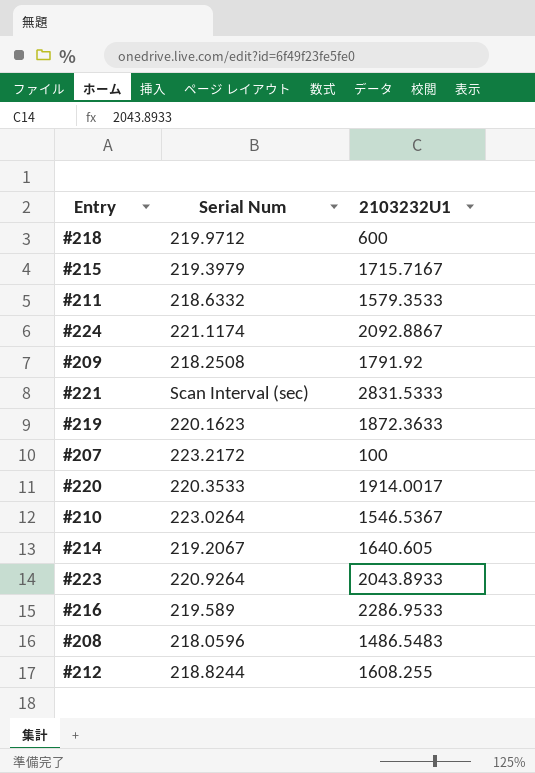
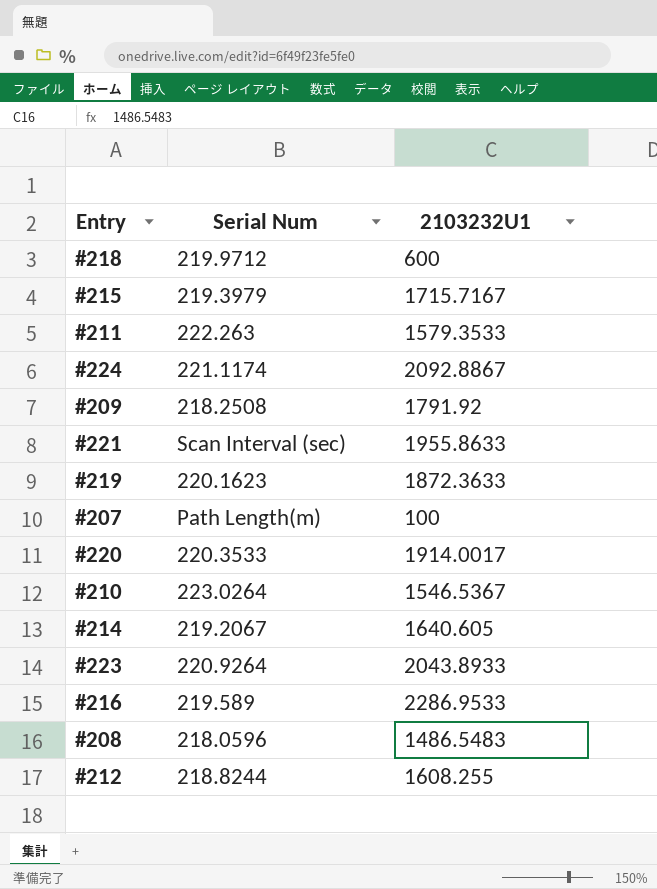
#211 | Serial Num: 218.6332 -> 222.263
#221 | 2103232U1: 2831.5333 -> 1955.8633
#207 | Serial Num: 223.2172 -> Path Length(m)

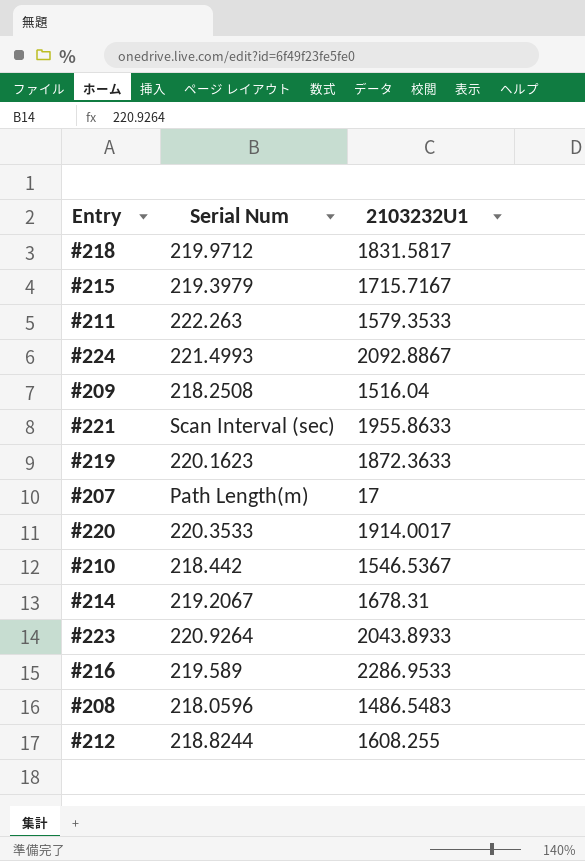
#218 | 2103232U1: 600 -> 1831.5817
#224 | Serial Num: 221.1174 -> 221.4993
#209 | 2103232U1: 1791.92 -> 1516.04
#207 | 2103232U1: 100 -> 17
#210 | Serial Num: 223.0264 -> 218.442
#214 | 2103232U1: 1640.605 -> 1678.31

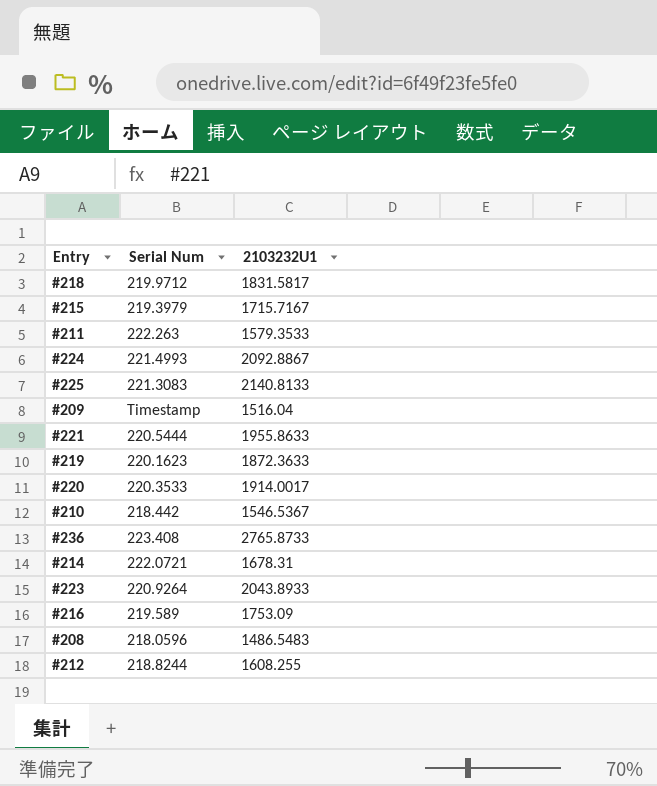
row #207: Path Length(m) | 17 -> none
row #225: none -> 221.3083 | 2140.8133
#209 | Serial Num: 218.2508 -> Timestamp
#221 | Serial Num: Scan Interval (sec) -> 220.5444
row #236: none -> 223.408 | 2765.8733
#214 | Serial Num: 219.2067 -> 222.0721
#216 | 2103232U1: 2286.9533 -> 1753.09

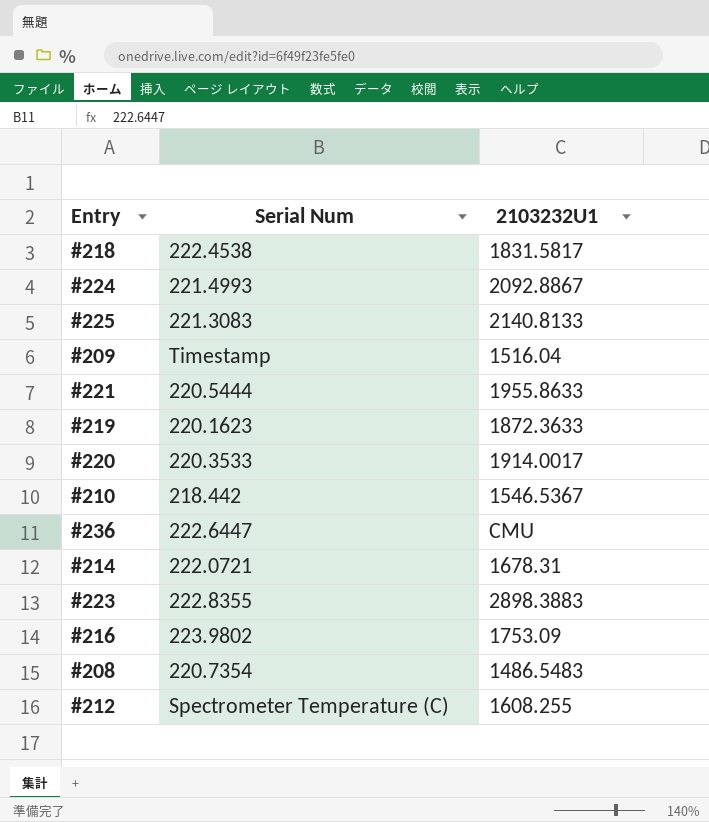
row #215: 219.3979 | 1715.7167 -> none
row #211: 222.263 | 1579.3533 -> none
#218 | Serial Num: 219.9712 -> 222.4538
#236 | Serial Num: 223.408 -> 222.6447
#236 | 2103232U1: 2765.8733 -> CMU
#223 | Serial Num: 220.9264 -> 222.8355
#223 | 2103232U1: 2043.8933 -> 2898.3883
#216 | Serial Num: 219.589 -> 223.9802
#208 | Serial Num: 218.0596 -> 220.7354
#212 | Serial Num: 218.8244 -> Spectrometer Temperature (C)

